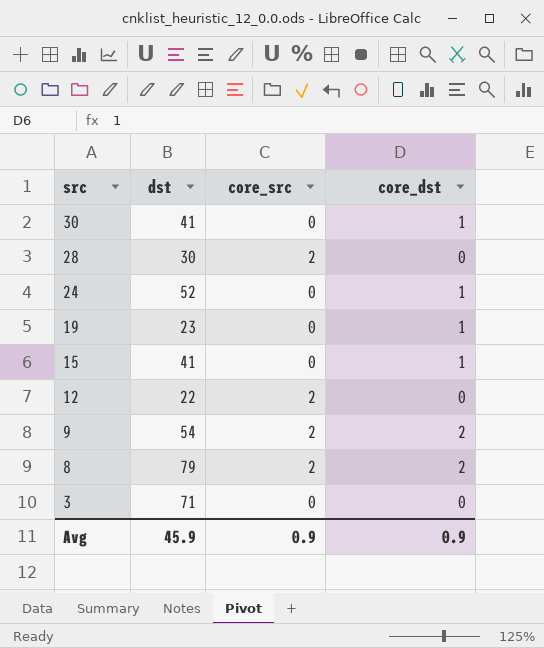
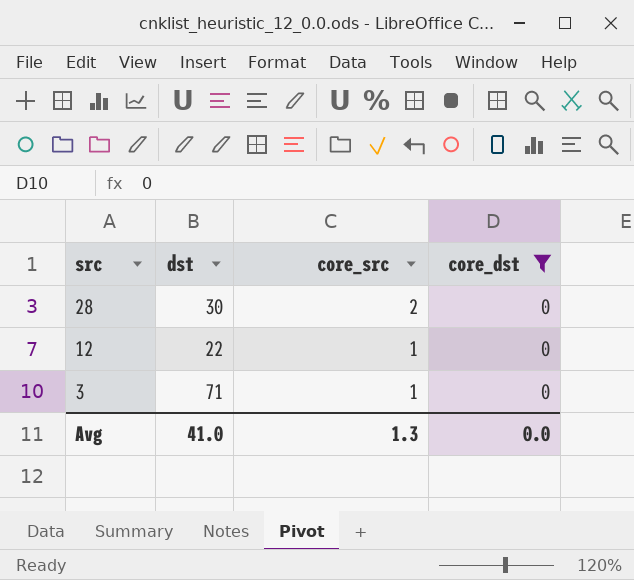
filter: none -> core_dst = 0
12 | core_src: 2 -> 1
3 | core_src: 0 -> 1
Avg | dst: 45.9 -> 41.0
Avg | core_src: 0.9 -> 1.3
Avg | core_dst: 0.9 -> 0.0

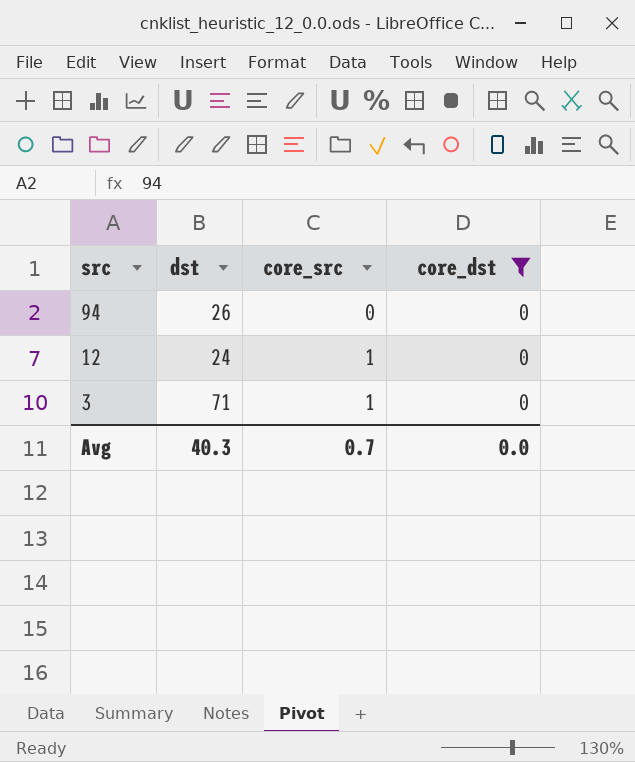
row 28: 30 | 2 | 0 -> none
row 94: none -> 26 | 0 | 0
12 | dst: 22 -> 24
Avg | dst: 41.0 -> 40.3
Avg | core_src: 1.3 -> 0.7

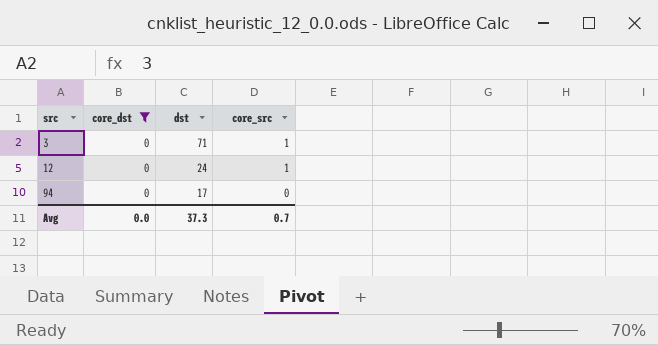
row order: src descending -> src ascending
column core_dst | position: 4 -> 2
94 | dst: 26 -> 17
Avg | dst: 40.3 -> 37.3

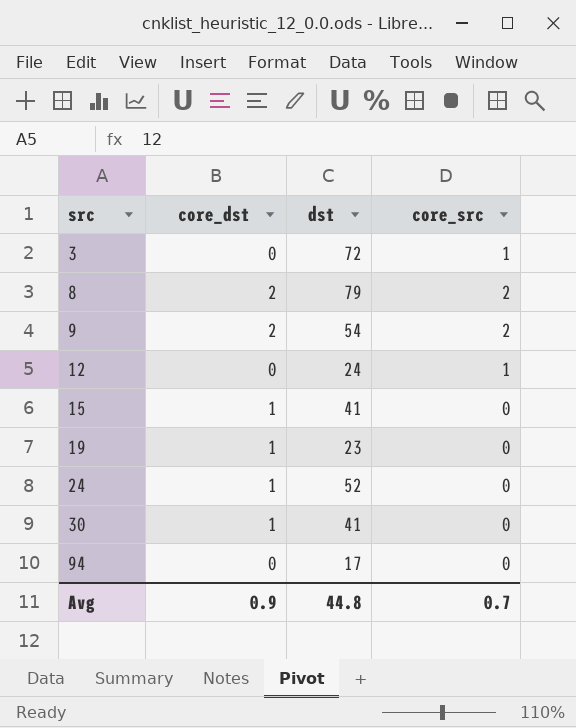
filter: core_dst = 0 -> none
3 | dst: 71 -> 72
Avg | core_dst: 0.0 -> 0.9
Avg | dst: 37.3 -> 44.8

